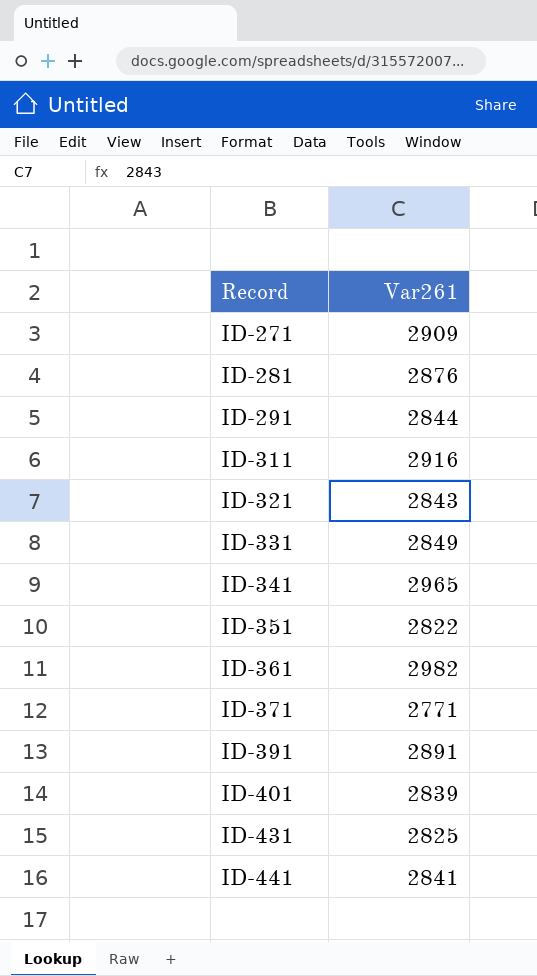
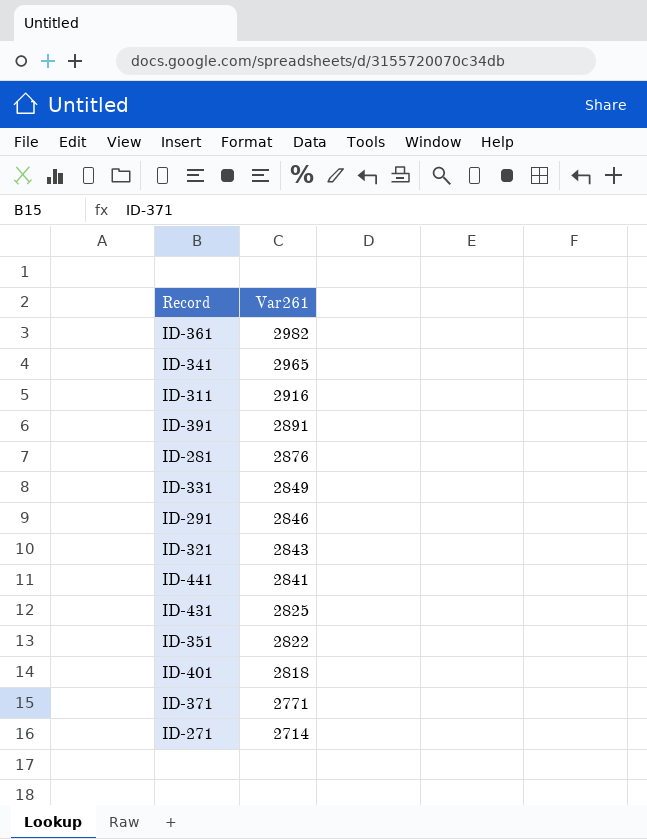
row order: Record ascending -> Var261 descending
ID-291 | Var261: 2844 -> 2846
ID-401 | Var261: 2839 -> 2818
ID-271 | Var261: 2909 -> 2714

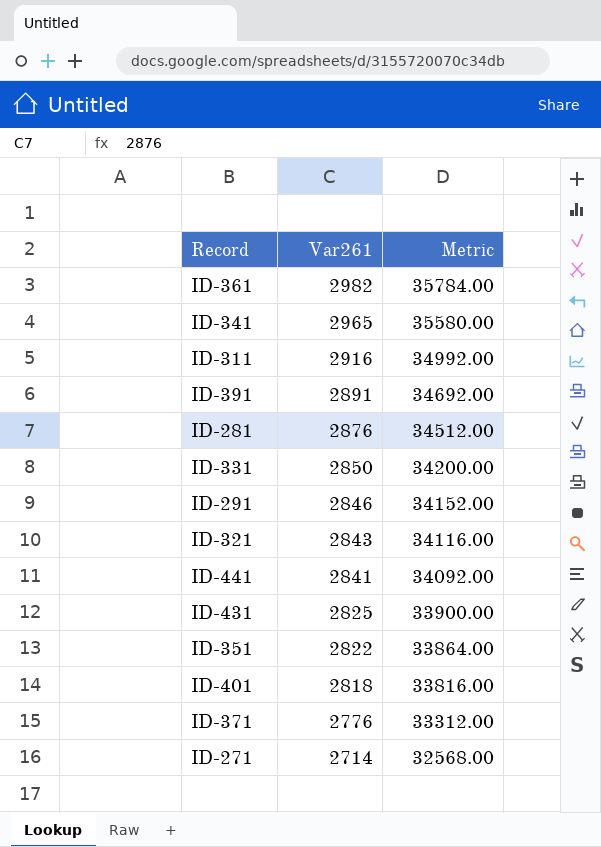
column Metric | formula: none -> [Var261] * 12
ID-331 | Var261: 2849 -> 2850
ID-371 | Var261: 2771 -> 2776

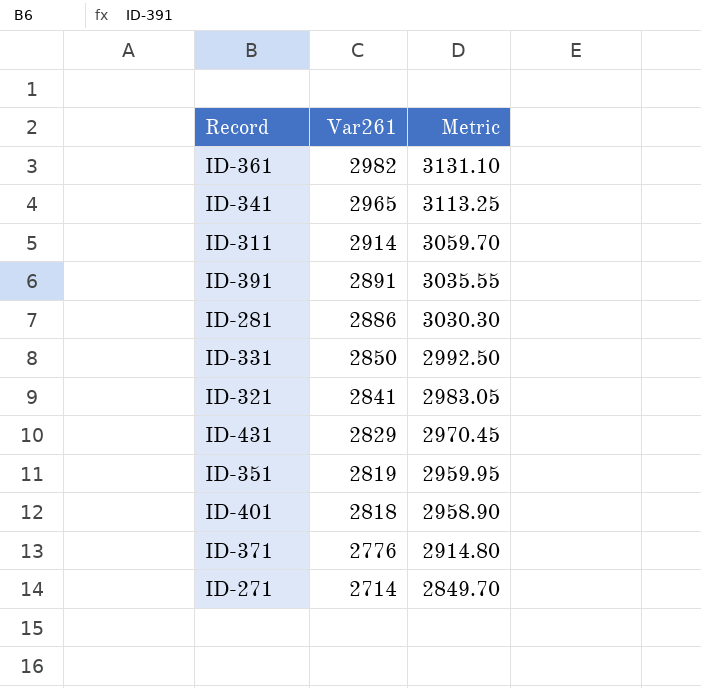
column Metric | formula: [Var261] * 12 -> [Var261] * 1.05
row ID-291: 2846 | 34152.00 -> none
row ID-441: 2841 | 34092.00 -> none
ID-311 | Var261: 2916 -> 2914
ID-281 | Var261: 2876 -> 2886
ID-321 | Var261: 2843 -> 2841
ID-431 | Var261: 2825 -> 2829
ID-351 | Var261: 2822 -> 2819

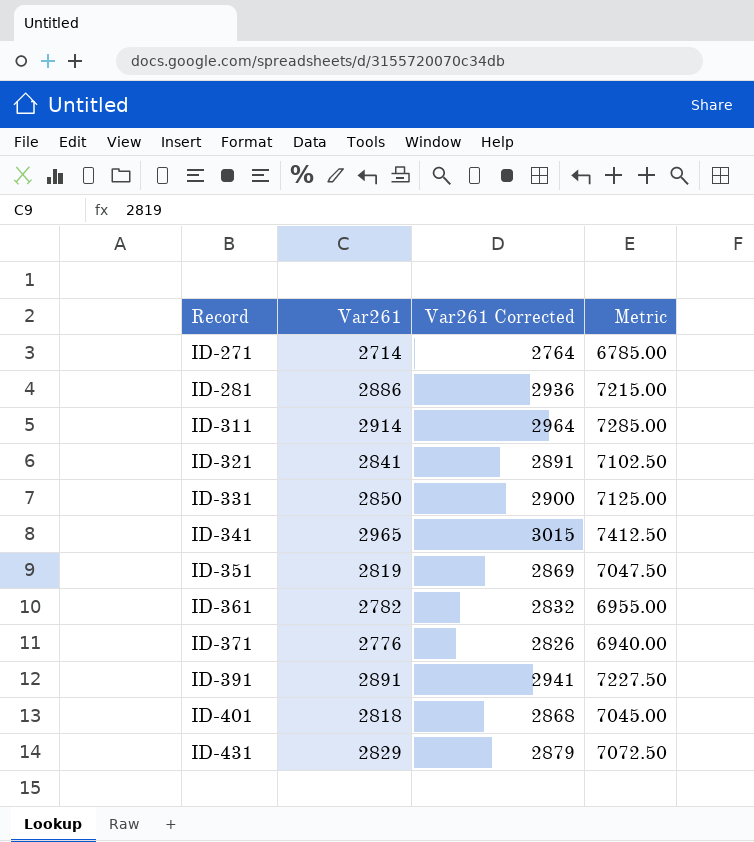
row order: Var261 descending -> Record ascending
column Var261 Corrected | formula: none -> [Var261] + 50
column Metric | formula: [Var261] * 1.05 -> [Var261] * 2.5
ID-361 | Var261: 2982 -> 2782

